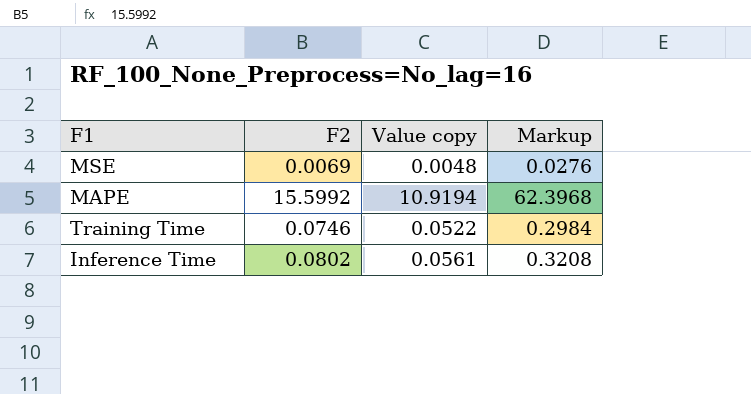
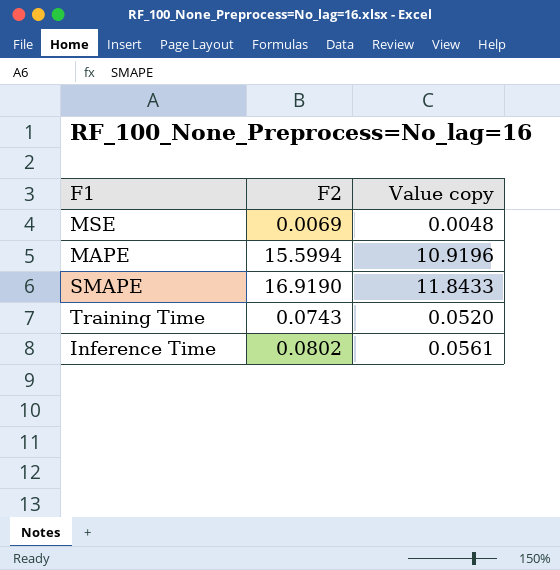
column Markup | formula: [F2] * 4 -> none
MAPE | F2: 15.5992 -> 15.5994
MAPE | Value copy: 10.9194 -> 10.9196
row SMAPE: none -> 16.9190 | 11.8433
Training Time | F2: 0.0746 -> 0.0743
Training Time | Value copy: 0.0522 -> 0.0520

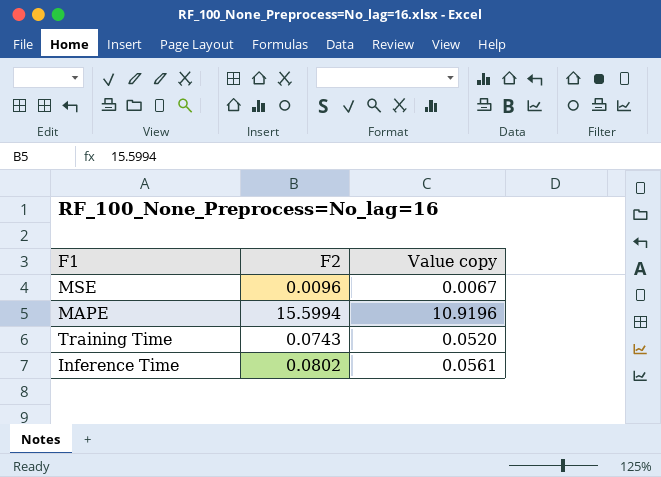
row SMAPE: 16.9190 | 11.8433 -> none
MSE | F2: 0.0069 -> 0.0096
MSE | Value copy: 0.0048 -> 0.0067

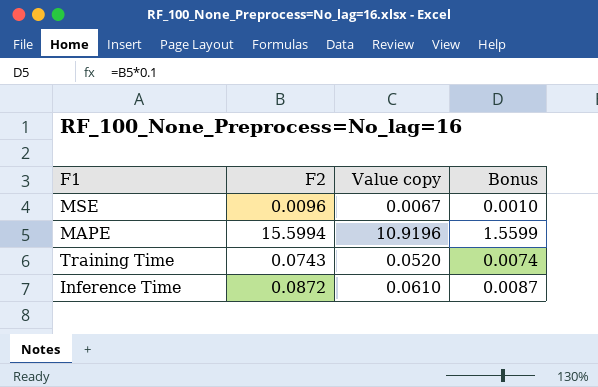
column Bonus | formula: none -> [F2] * 0.1
Inference Time | F2: 0.0802 -> 0.0872
Inference Time | Value copy: 0.0561 -> 0.0610

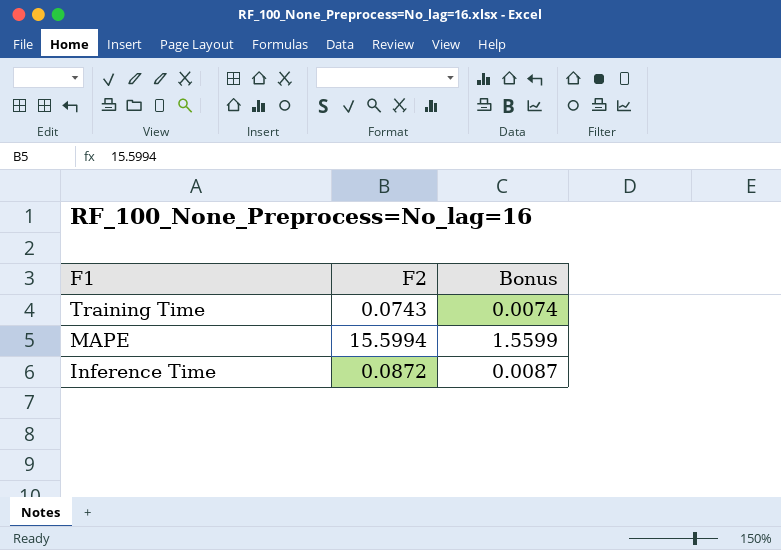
row order: none -> F1 descending
column Value copy | formula: [F2] * 0.7 -> none
row MSE: 0.0096 | 0.0067 | 0.0010 -> none

